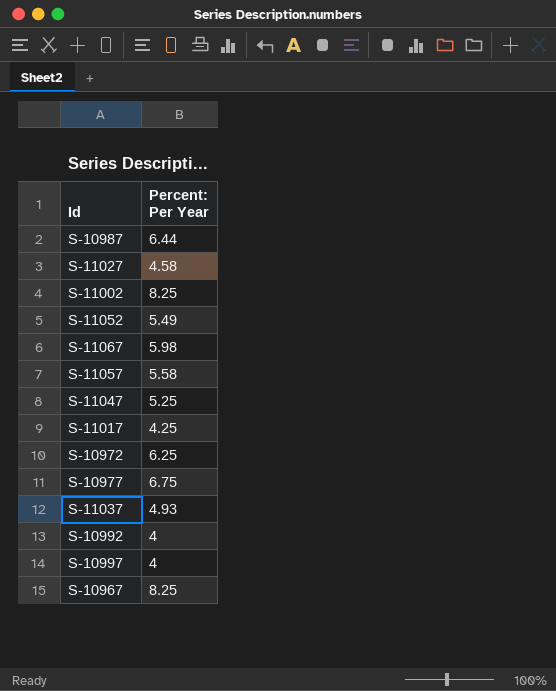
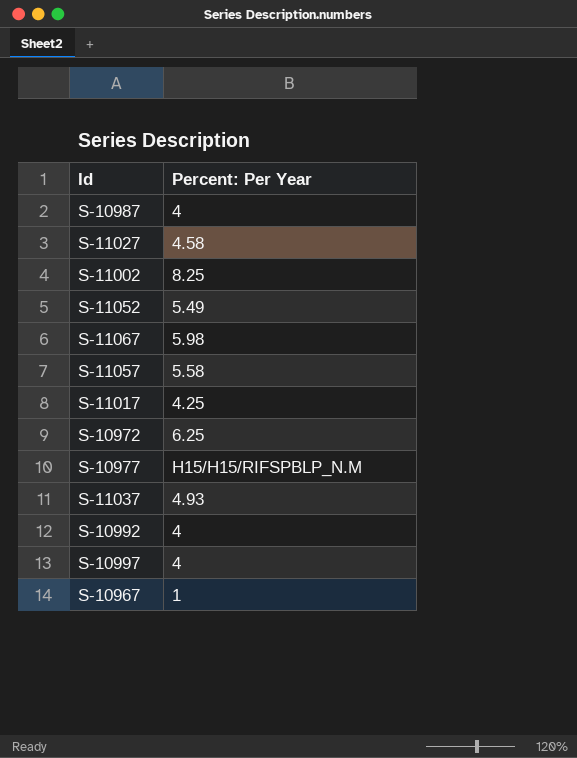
row S-11047: 5.25 -> none
S-10987 | Percent: Per Year: 6.44 -> 4
S-10977 | Percent: Per Year: 6.75 -> H15/H15/RIFSPBLP_N.M
S-10967 | Percent: Per Year: 8.25 -> 1

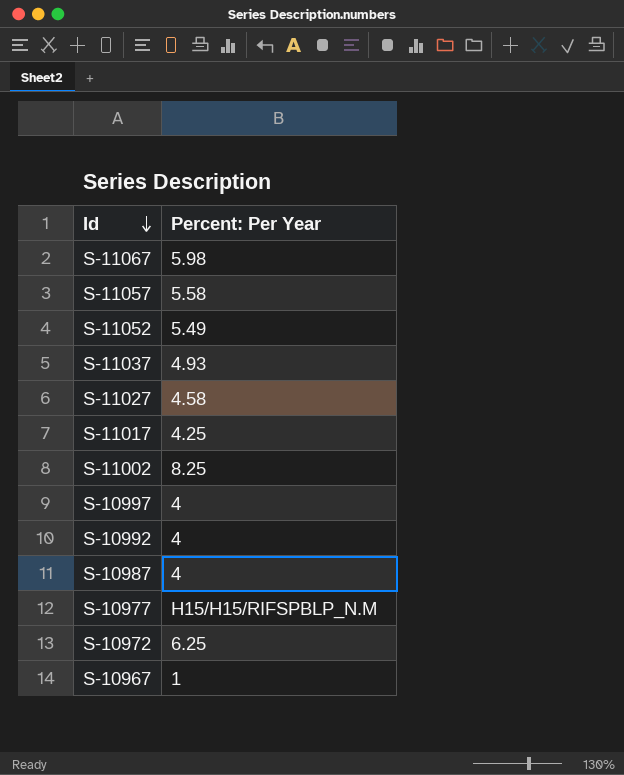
row order: none -> Id descending

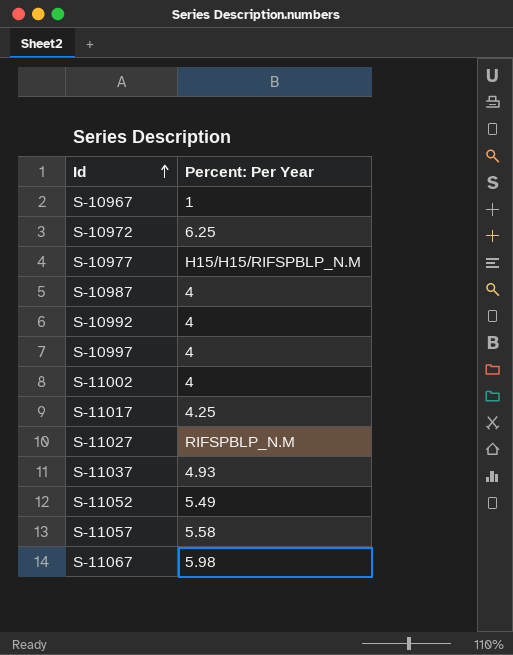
row order: Id descending -> Id ascending
S-11002 | Percent: Per Year: 8.25 -> 4
S-11027 | Percent: Per Year: 4.58 -> RIFSPBLP_N.M

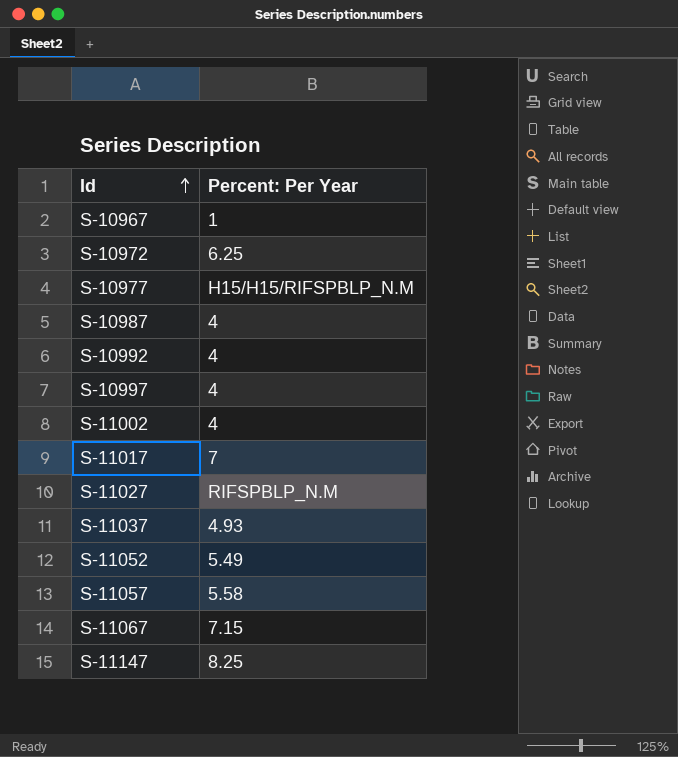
S-11017 | Percent: Per Year: 4.25 -> 7
S-11067 | Percent: Per Year: 5.98 -> 7.15
row S-11147: none -> 8.25

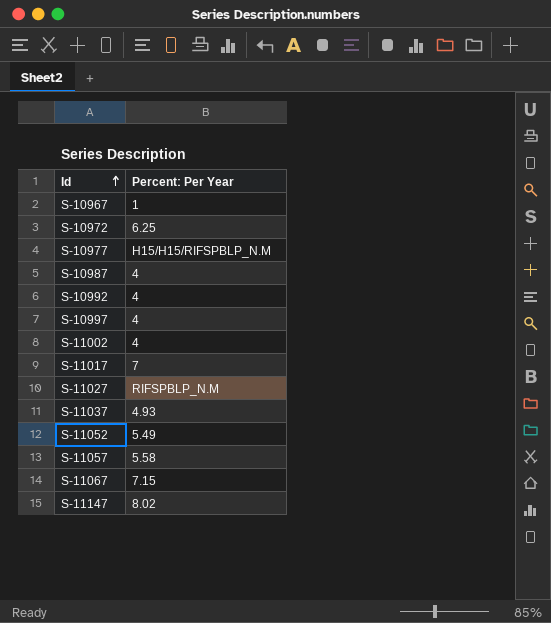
S-11147 | Percent: Per Year: 8.25 -> 8.02

